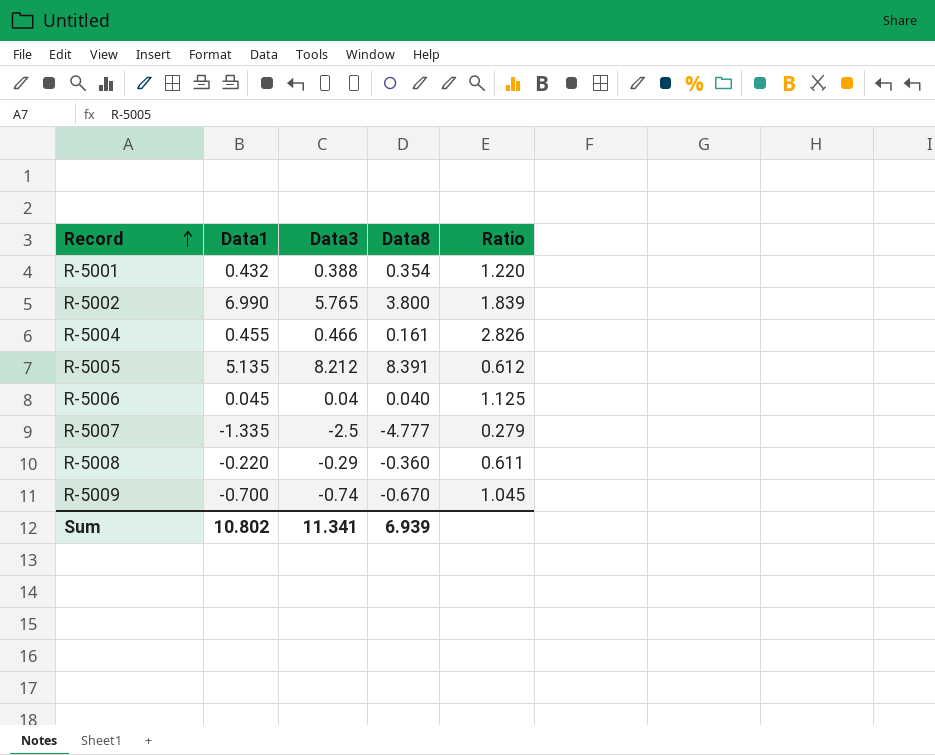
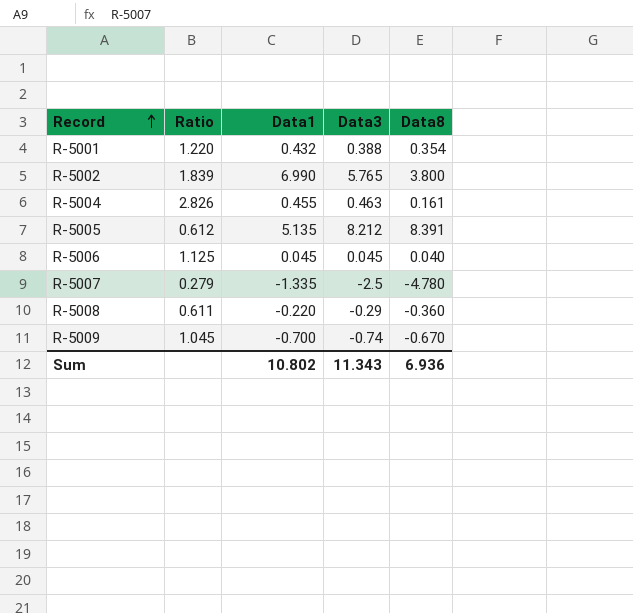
column Ratio | position: 5 -> 2
R-5004 | Data3: 0.466 -> 0.463
R-5006 | Data3: 0.04 -> 0.045
R-5007 | Data8: -4.777 -> -4.780
Sum | Data3: 11.341 -> 11.343
Sum | Data8: 6.939 -> 6.936

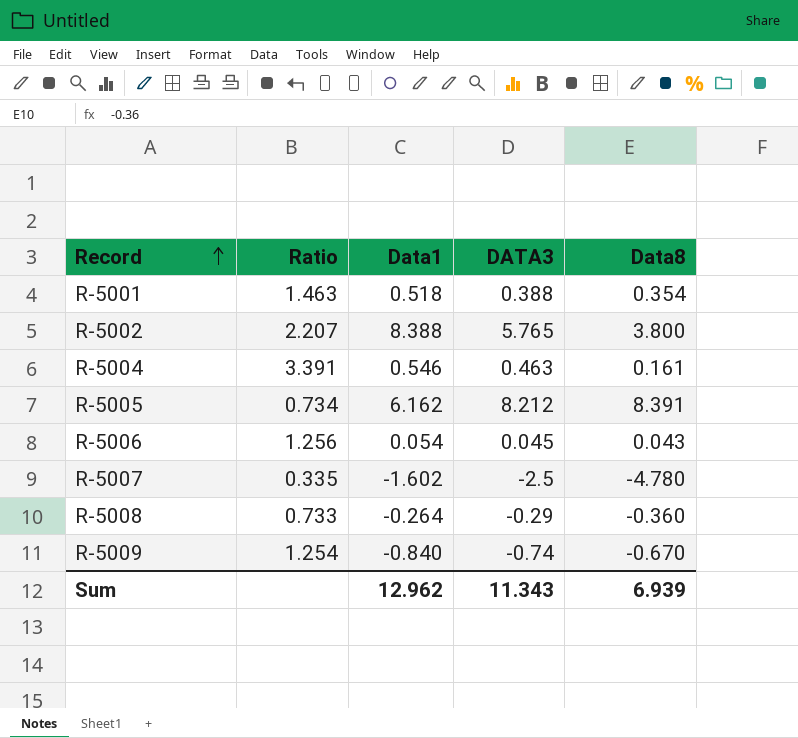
column name: Data3 -> DATA3
R-5001 | Ratio: 1.220 -> 1.463
R-5001 | Data1: 0.432 -> 0.518
R-5002 | Ratio: 1.839 -> 2.207
R-5002 | Data1: 6.990 -> 8.388
R-5004 | Ratio: 2.826 -> 3.391
R-5004 | Data1: 0.455 -> 0.546
R-5005 | Ratio: 0.612 -> 0.734
R-5005 | Data1: 5.135 -> 6.162
R-5006 | Ratio: 1.125 -> 1.256
R-5006 | Data1: 0.045 -> 0.054
R-5006 | Data8: 0.040 -> 0.043
R-5007 | Ratio: 0.279 -> 0.335
R-5007 | Data1: -1.335 -> -1.602
R-5008 | Ratio: 0.611 -> 0.733
R-5008 | Data1: -0.220 -> -0.264
R-5009 | Ratio: 1.045 -> 1.254
R-5009 | Data1: -0.700 -> -0.840
Sum | Data1: 10.802 -> 12.962
Sum | Data8: 6.936 -> 6.939

